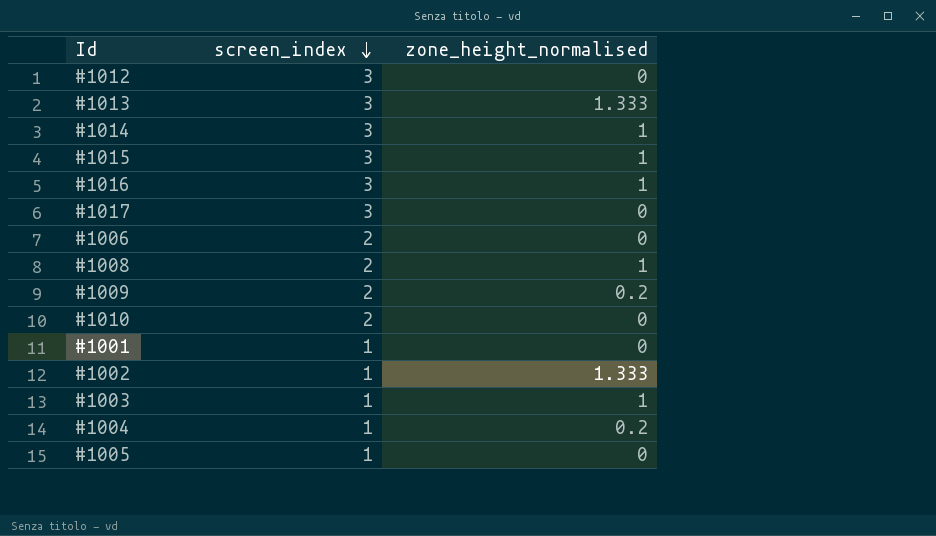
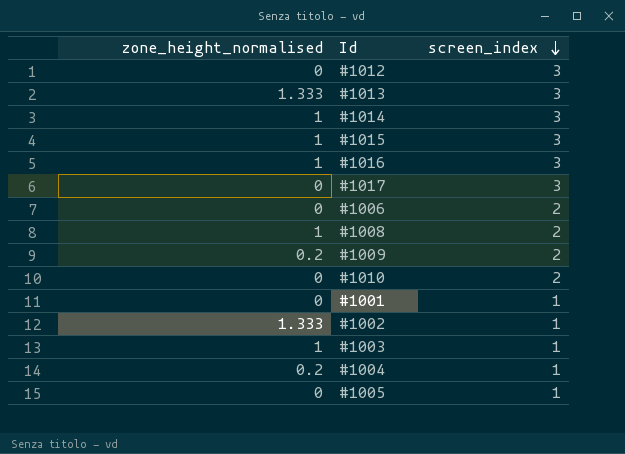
column zone_height_normalised | position: 3 -> 1

